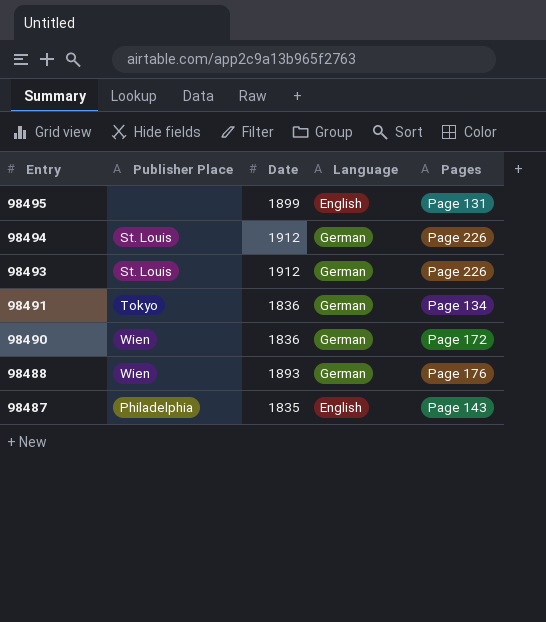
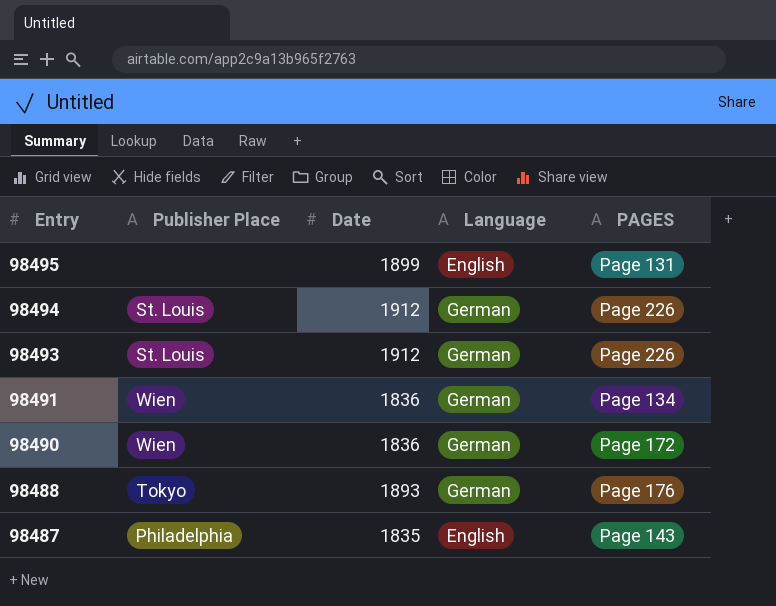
column name: Pages -> PAGES
98491 | Publisher Place: Tokyo -> Wien
98488 | Publisher Place: Wien -> Tokyo

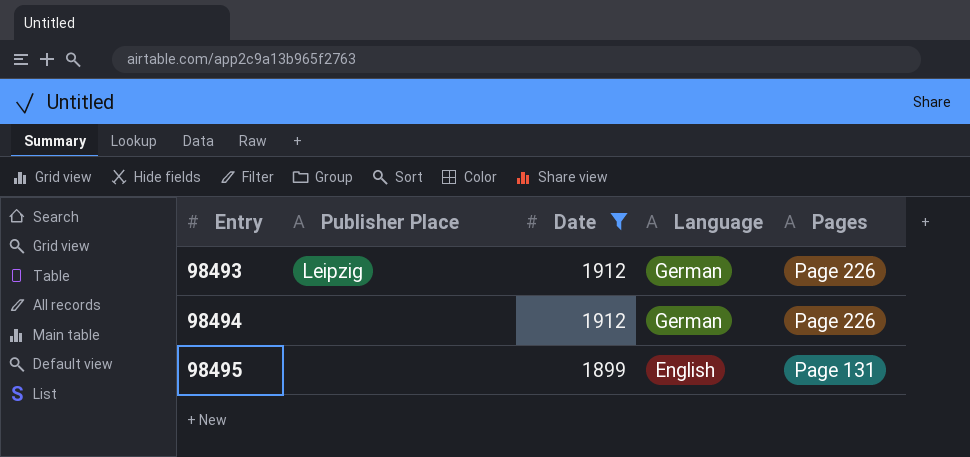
filter: none -> Date >= 1899
row order: Entry descending -> Entry ascending
column name: PAGES -> Pages
98493 | Publisher Place: St. Louis -> Leipzig
98494 | Publisher Place: St. Louis -> none

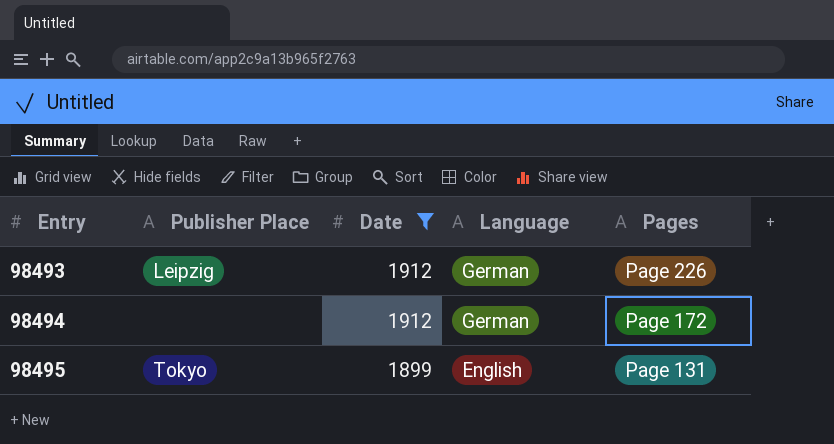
98494 | Pages: Page 226 -> Page 172
98495 | Publisher Place: none -> Tokyo

